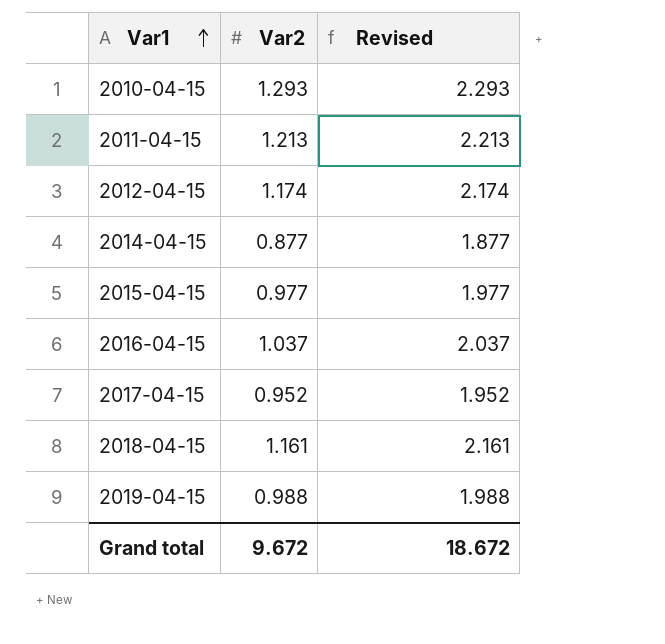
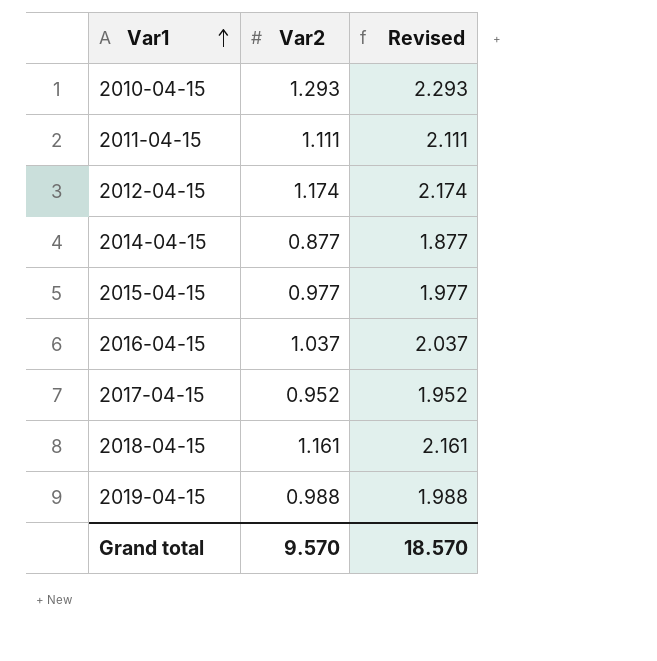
2011-04-15 | Var2: 1.213 -> 1.111
2011-04-15 | Revised: 2.213 -> 2.111
Grand total | Var2: 9.672 -> 9.570
Grand total | Revised: 18.672 -> 18.570

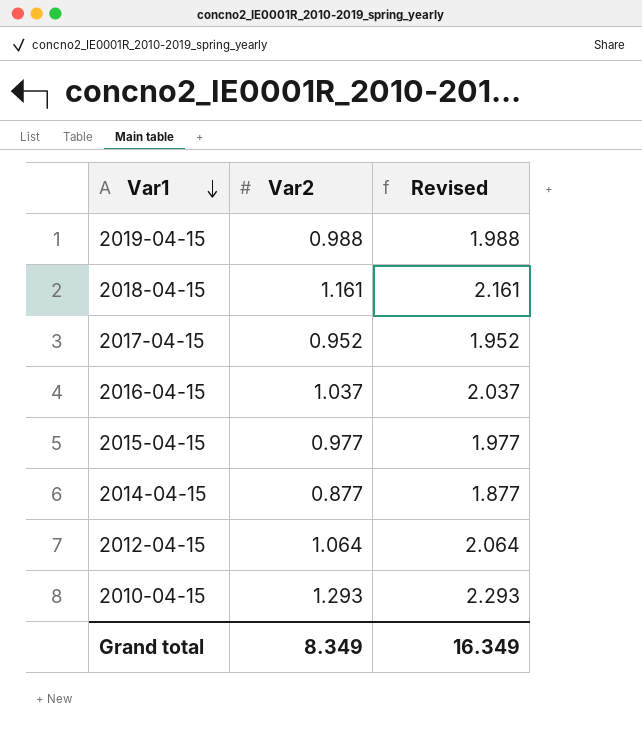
row order: Var1 ascending -> Var1 descending
row 2011-04-15: 1.111 | 2.111 -> none
2012-04-15 | Var2: 1.174 -> 1.064
2012-04-15 | Revised: 2.174 -> 2.064
Grand total | Var2: 9.570 -> 8.349
Grand total | Revised: 18.570 -> 16.349

